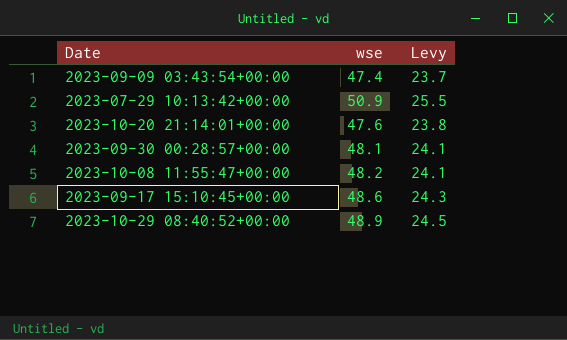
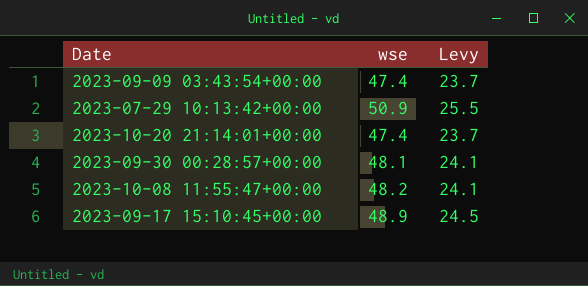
row 2023-10-29 08:40:52+00:00: 48.9 | 24.5 -> none
2023-10-20 21:14:01+00:00 | wse: 47.6 -> 47.4
2023-10-20 21:14:01+00:00 | Levy: 23.8 -> 23.7
2023-09-17 15:10:45+00:00 | wse: 48.6 -> 48.9
2023-09-17 15:10:45+00:00 | Levy: 24.3 -> 24.5

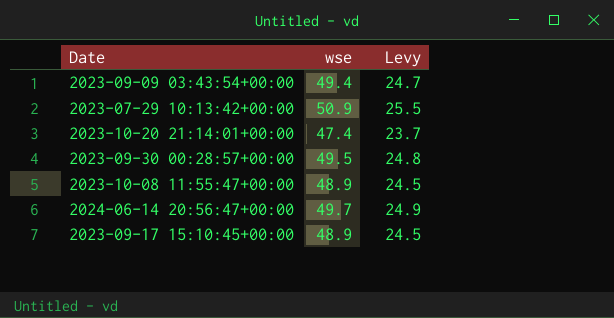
2023-09-09 03:43:54+00:00 | wse: 47.4 -> 49.4
2023-09-09 03:43:54+00:00 | Levy: 23.7 -> 24.7
2023-09-30 00:28:57+00:00 | wse: 48.1 -> 49.5
2023-09-30 00:28:57+00:00 | Levy: 24.1 -> 24.8
2023-10-08 11:55:47+00:00 | wse: 48.2 -> 48.9
2023-10-08 11:55:47+00:00 | Levy: 24.1 -> 24.5
row 2024-06-14 20:56:47+00:00: none -> 49.7 | 24.9

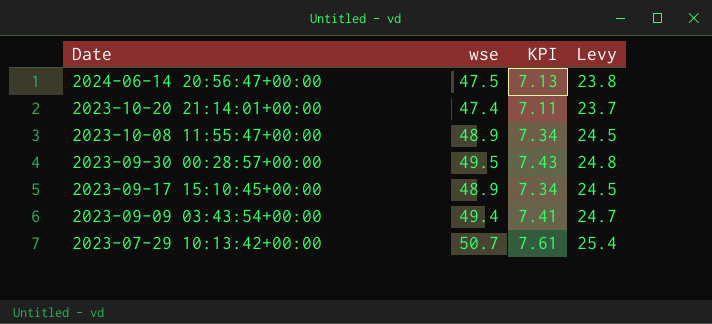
row order: none -> Date descending
column KPI | formula: none -> [wse] * 0.15
2024-06-14 20:56:47+00:00 | wse: 49.7 -> 47.5
2024-06-14 20:56:47+00:00 | Levy: 24.9 -> 23.8
2023-07-29 10:13:42+00:00 | wse: 50.9 -> 50.7
2023-07-29 10:13:42+00:00 | Levy: 25.5 -> 25.4

